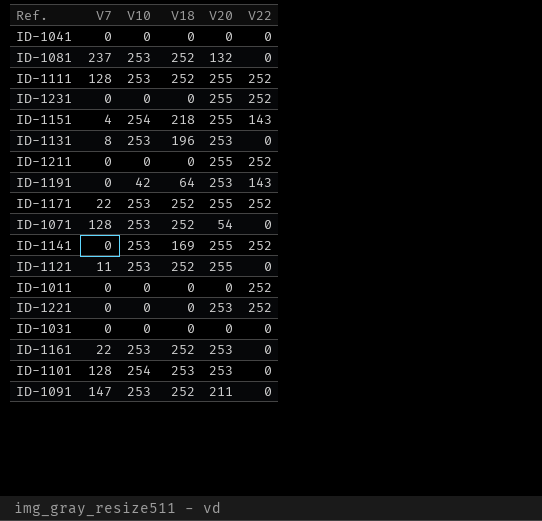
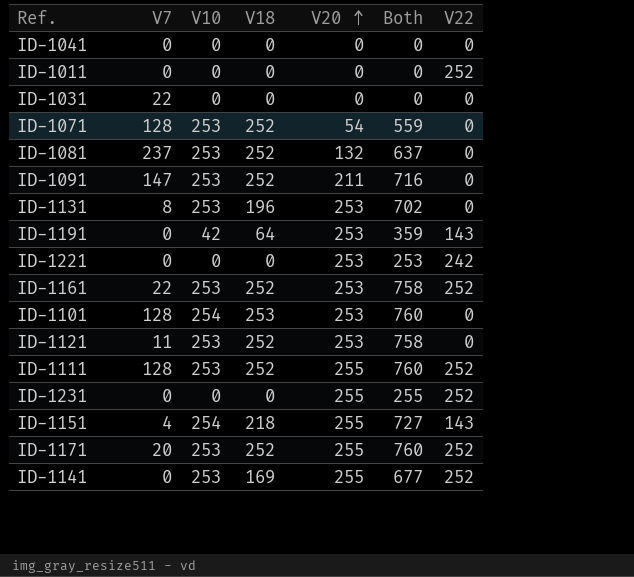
row order: none -> V20 ascending
column Both | formula: none -> [V10] + [V18] + [V20]
row ID-1211: 0 | 0 | 0 | 255 | 252 -> none
ID-1031 | V7: 0 -> 22
ID-1221 | V22: 252 -> 242
ID-1161 | V22: 0 -> 252
ID-1121 | V20: 255 -> 253
ID-1171 | V7: 22 -> 20

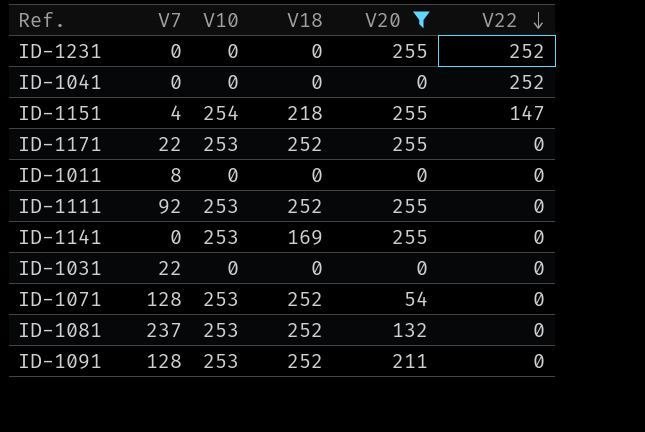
filter: none -> V20 != 253
row order: V20 ascending -> V22 descending
column Both | formula: [V10] + [V18] + [V20] -> none
ID-1041 | V22: 0 -> 252
ID-1151 | V22: 143 -> 147
ID-1171 | V7: 20 -> 22
ID-1171 | V22: 252 -> 0
ID-1011 | V7: 0 -> 8
ID-1011 | V22: 252 -> 0
ID-1111 | V7: 128 -> 92
ID-1111 | V22: 252 -> 0
ID-1141 | V22: 252 -> 0
ID-1091 | V7: 147 -> 128

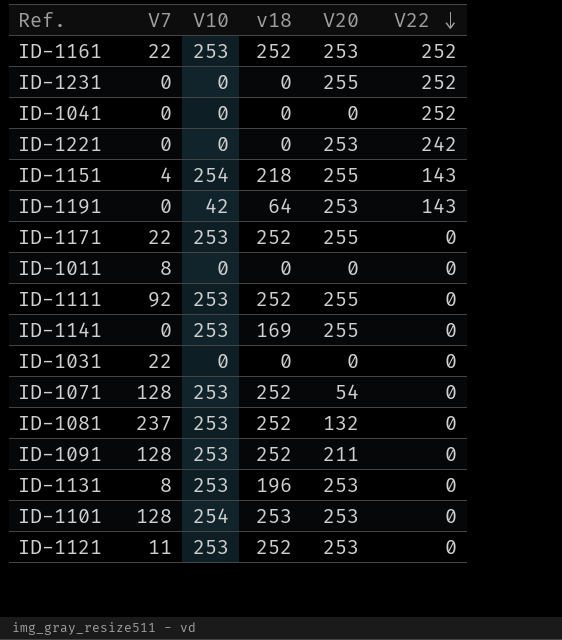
filter: V20 != 253 -> none
column name: V18 -> v18
ID-1151 | V22: 147 -> 143

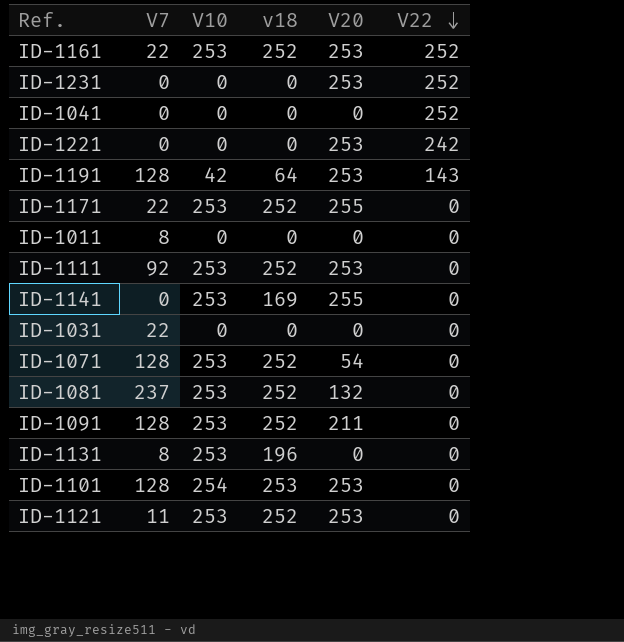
row ID-1151: 4 | 254 | 218 | 255 | 143 -> none
ID-1231 | V20: 255 -> 253
ID-1191 | V7: 0 -> 128
ID-1111 | V20: 255 -> 253
ID-1131 | V20: 253 -> 0

